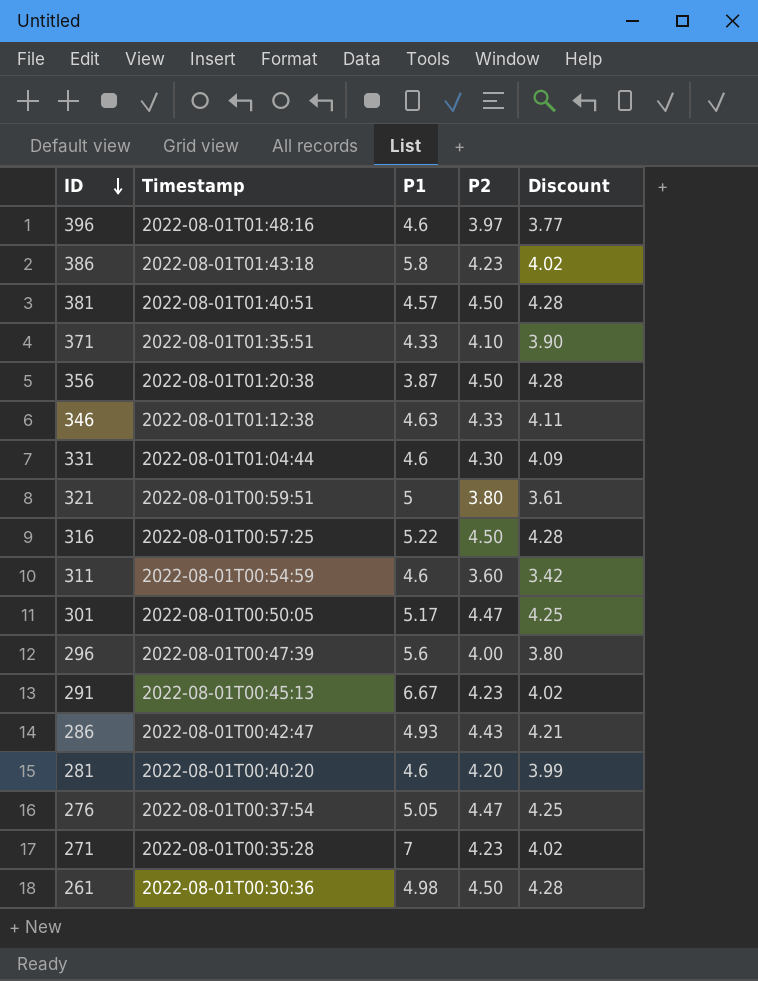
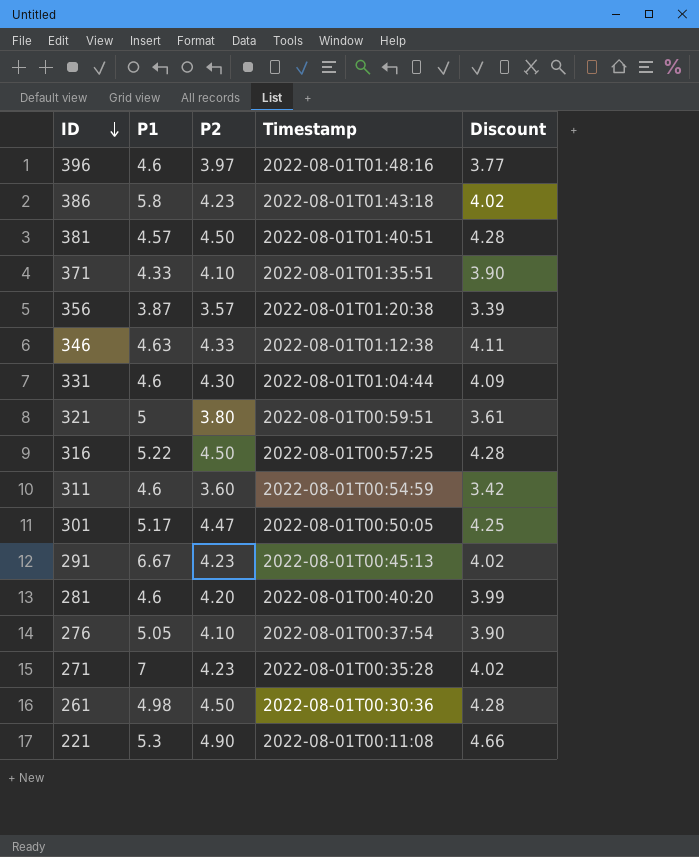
column Timestamp | position: 2 -> 4
row 296: 2022-08-01T00:47:39 | 5.6 | 4.00 | 3.80 -> none
row 286: 2022-08-01T00:42:47 | 4.93 | 4.43 | 4.21 -> none
356 | P2: 4.50 -> 3.57
356 | Discount: 4.28 -> 3.39
276 | P2: 4.47 -> 4.10
276 | Discount: 4.25 -> 3.90
row 221: none -> 5.3 | 4.90 | 2022-08-01T00:11:08 | 4.66

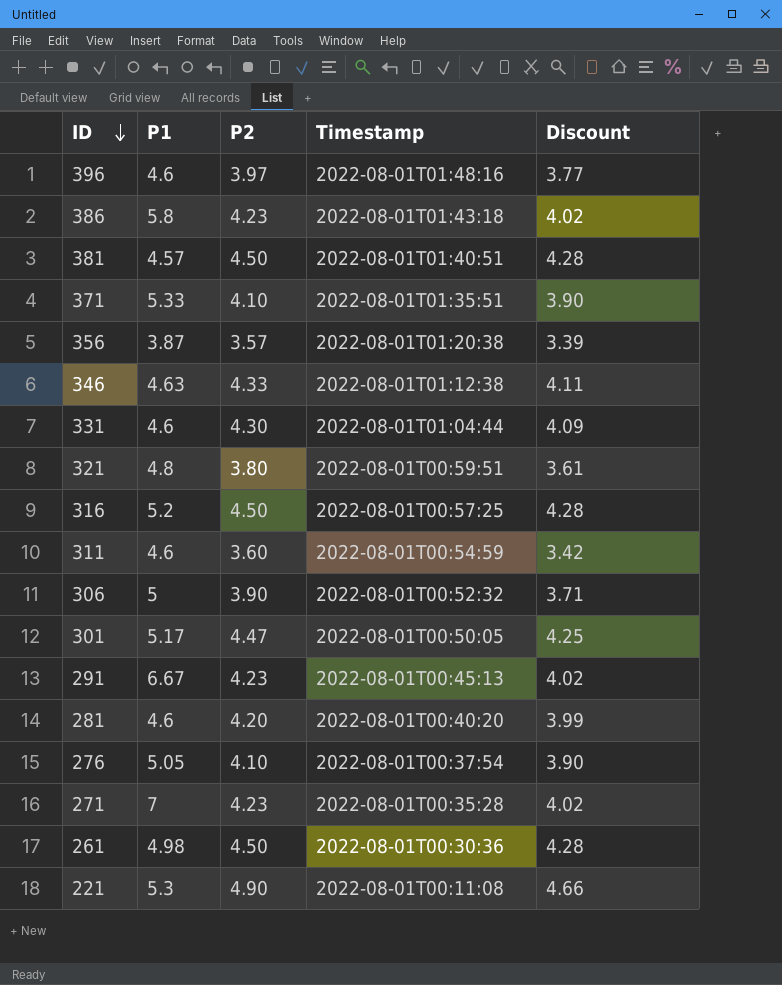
371 | P1: 4.33 -> 5.33
321 | P1: 5 -> 4.8
316 | P1: 5.22 -> 5.2
row 306: none -> 5 | 3.90 | 2022-08-01T00:52:32 | 3.71

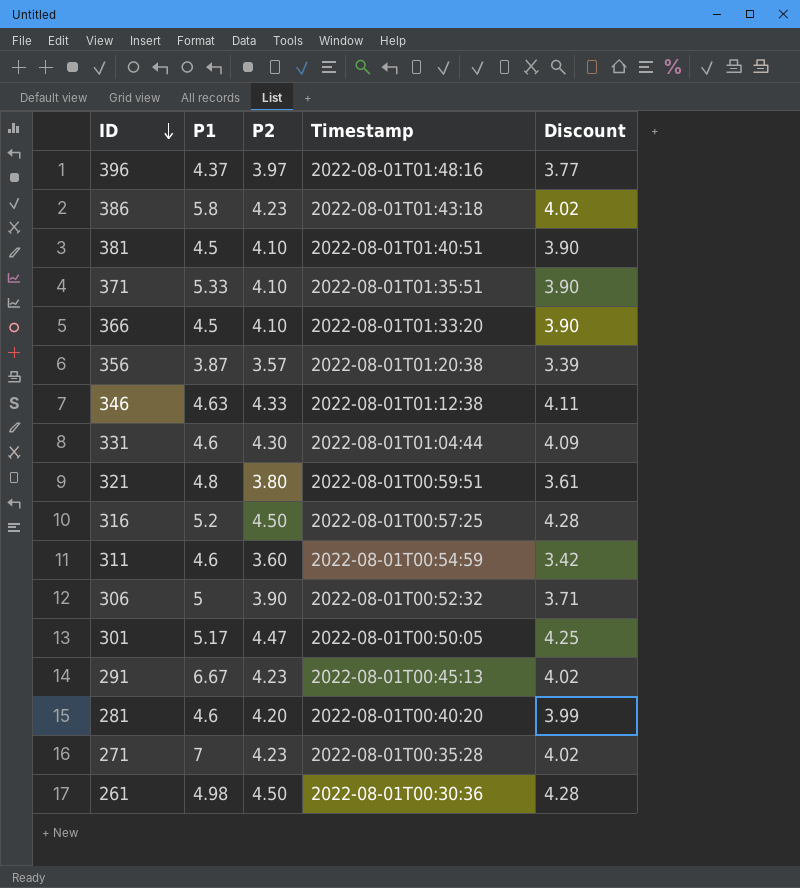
row 276: 5.05 | 4.10 | 2022-08-01T00:37:54 | 3.90 -> none
row 221: 5.3 | 4.90 | 2022-08-01T00:11:08 | 4.66 -> none
396 | P1: 4.6 -> 4.37
381 | P1: 4.57 -> 4.5
381 | P2: 4.50 -> 4.10
381 | Discount: 4.28 -> 3.90
row 366: none -> 4.5 | 4.10 | 2022-08-01T01:33:20 | 3.90

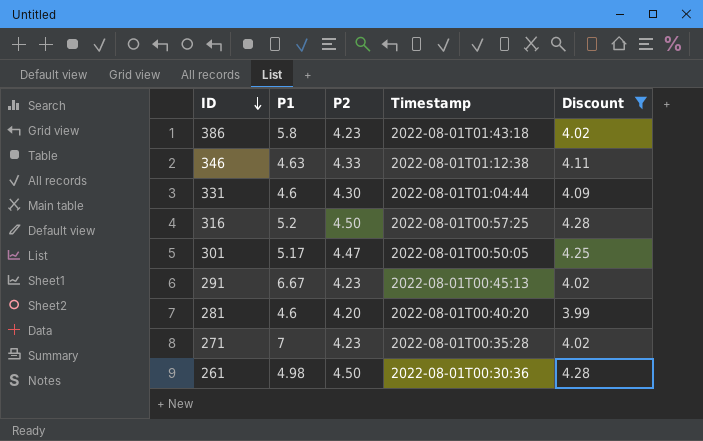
filter: none -> Discount >= 3.99

